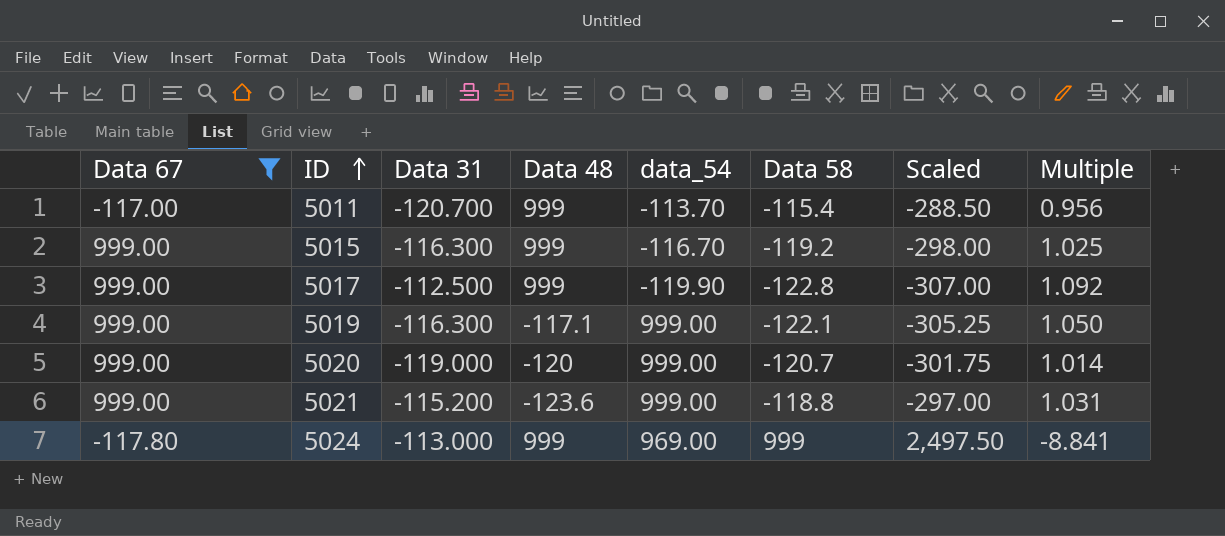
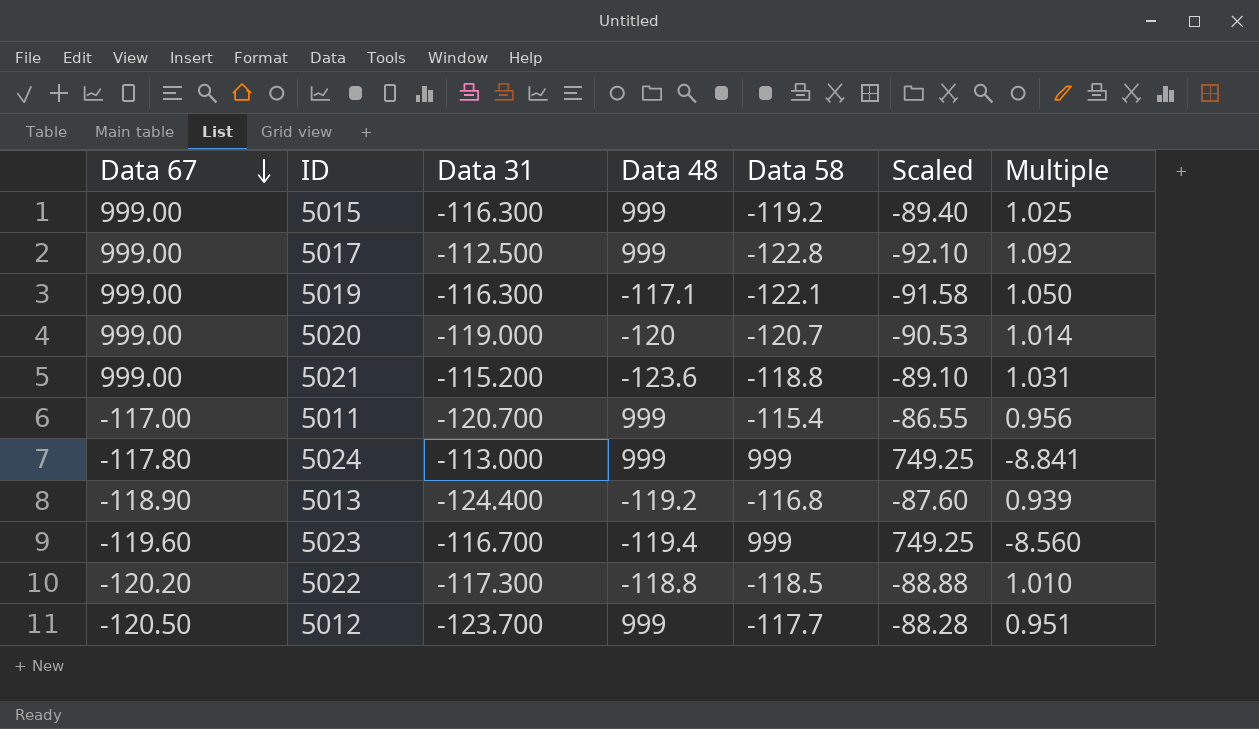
filter: Data 67 >= -117.80 -> none
row order: ID ascending -> Data 67 descending
column data_54 | position: 5 -> none
column Scaled | formula: [Data 58] * 2.5 -> [Data 58] * 0.75

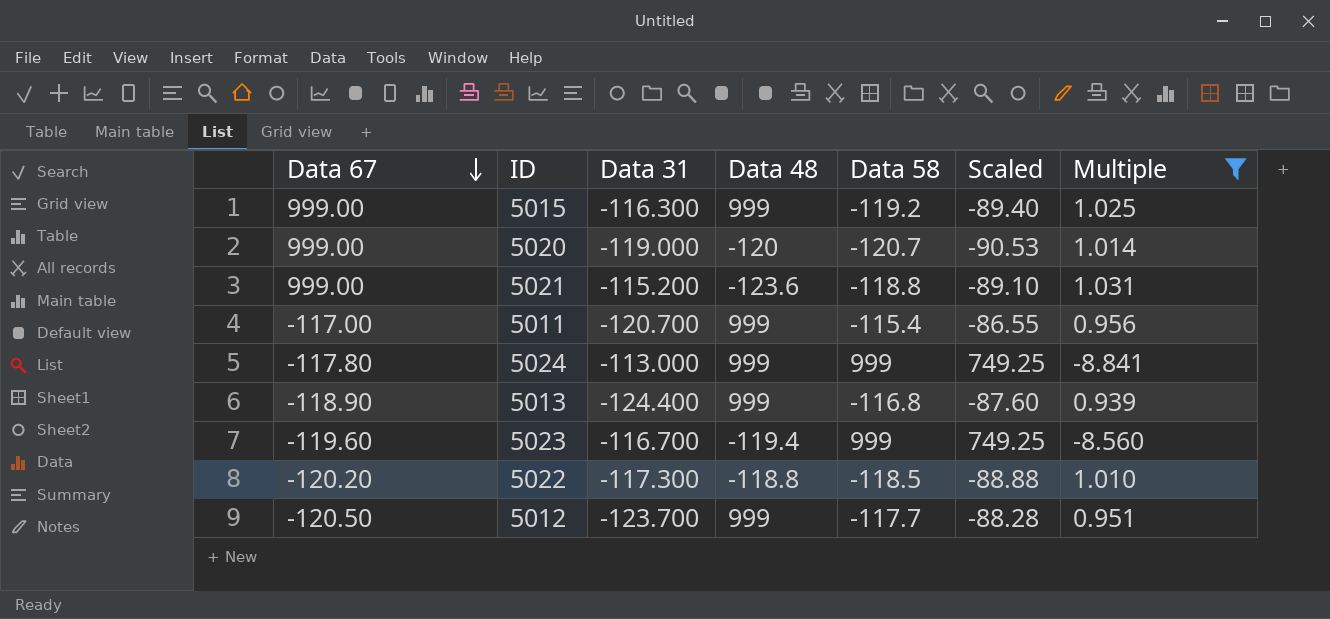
filter: none -> Multiple <= 1.031
5013 | Data 48: -119.2 -> 999

